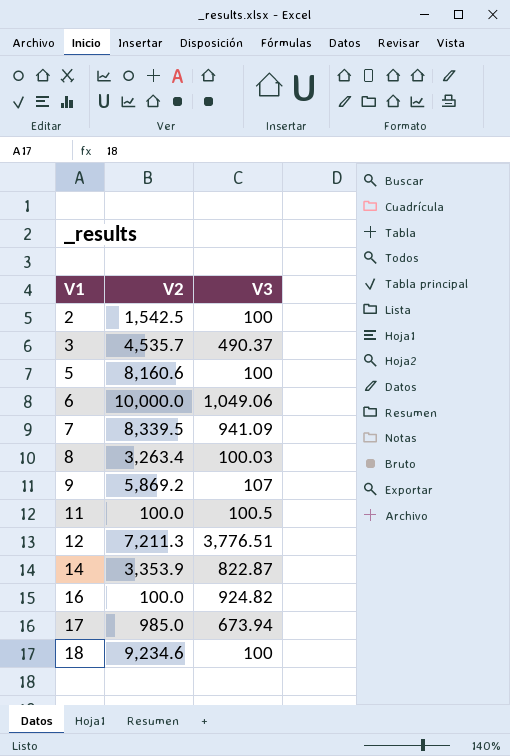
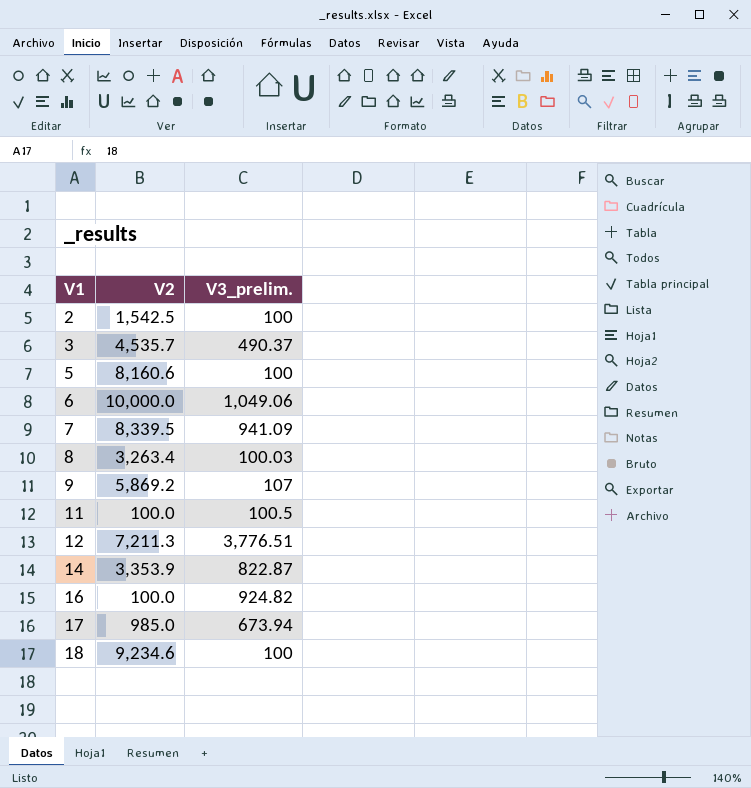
column name: V3 -> V3_prelim.

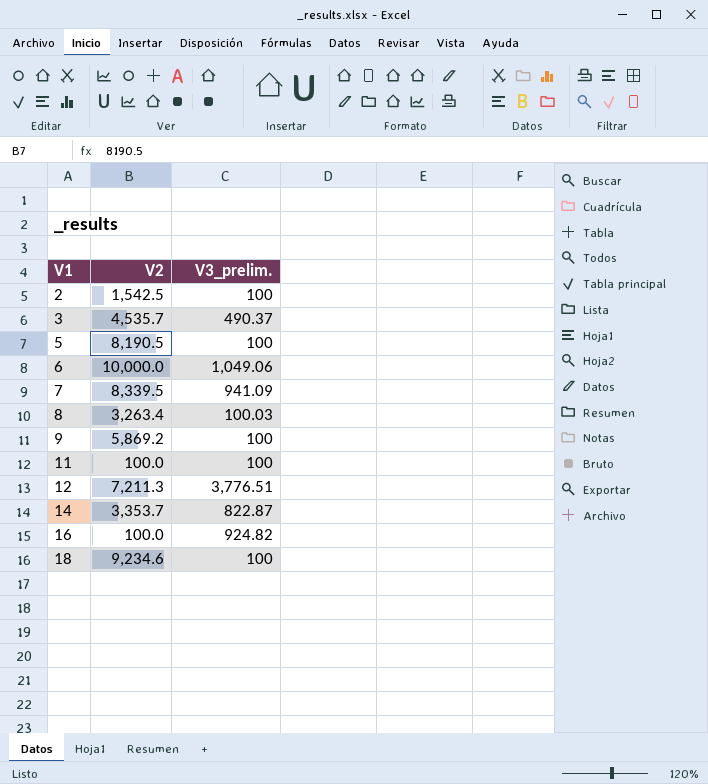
row 17: 985.0 | 673.94 -> none
5 | V2: 8,160.6 -> 8,190.5
9 | V3_prelim.: 107 -> 100
11 | V3_prelim.: 100.5 -> 100
14 | V2: 3,353.9 -> 3,353.7

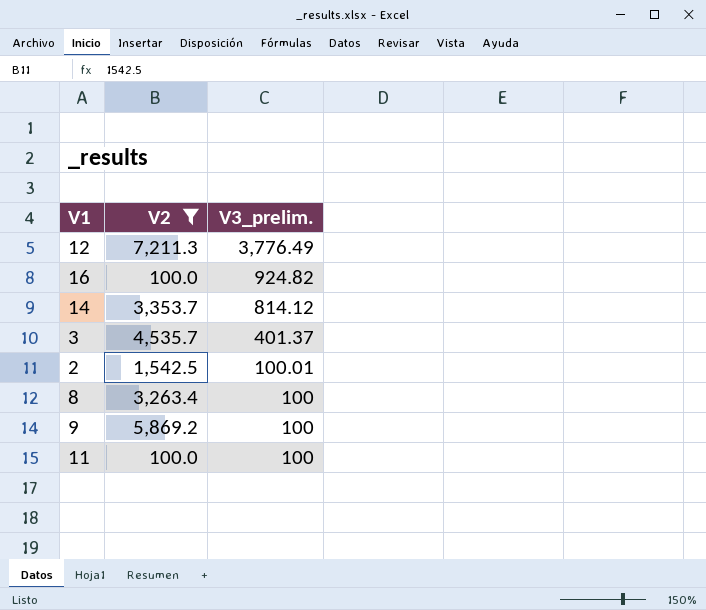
filter: none -> V2 <= 7,211.3
row order: V1 ascending -> V3_prelim. descending
12 | V3_prelim.: 3,776.51 -> 3,776.49
14 | V3_prelim.: 822.87 -> 814.12
3 | V3_prelim.: 490.37 -> 401.37
2 | V3_prelim.: 100 -> 100.01
8 | V3_prelim.: 100.03 -> 100

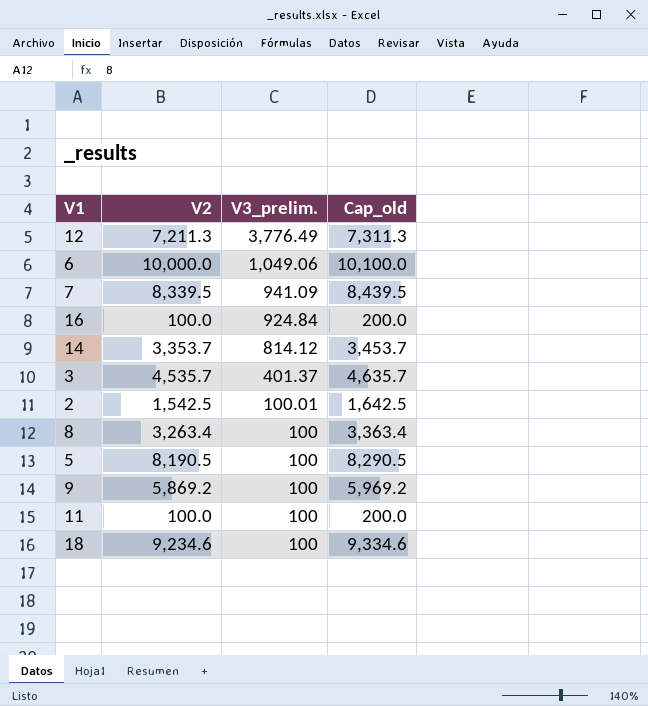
filter: V2 <= 7,211.3 -> none
column Cap_old | formula: none -> [V2] + 100
16 | V3_prelim.: 924.82 -> 924.84

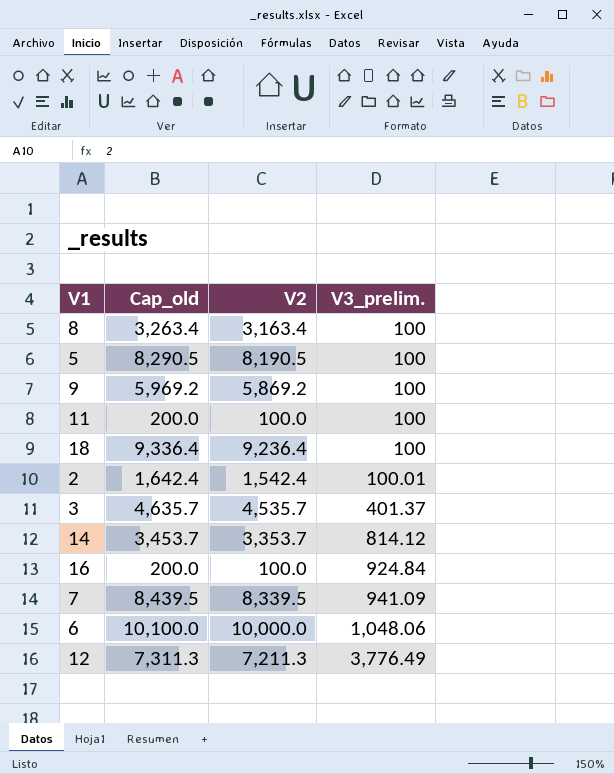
row order: V3_prelim. descending -> V3_prelim. ascending
column Cap_old | position: 4 -> 2
8 | Cap_old: 3,363.4 -> 3,263.4
8 | V2: 3,263.4 -> 3,163.4
18 | Cap_old: 9,334.6 -> 9,336.4
18 | V2: 9,234.6 -> 9,236.4
2 | Cap_old: 1,642.5 -> 1,642.4
2 | V2: 1,542.5 -> 1,542.4
6 | V3_prelim.: 1,049.06 -> 1,048.06

